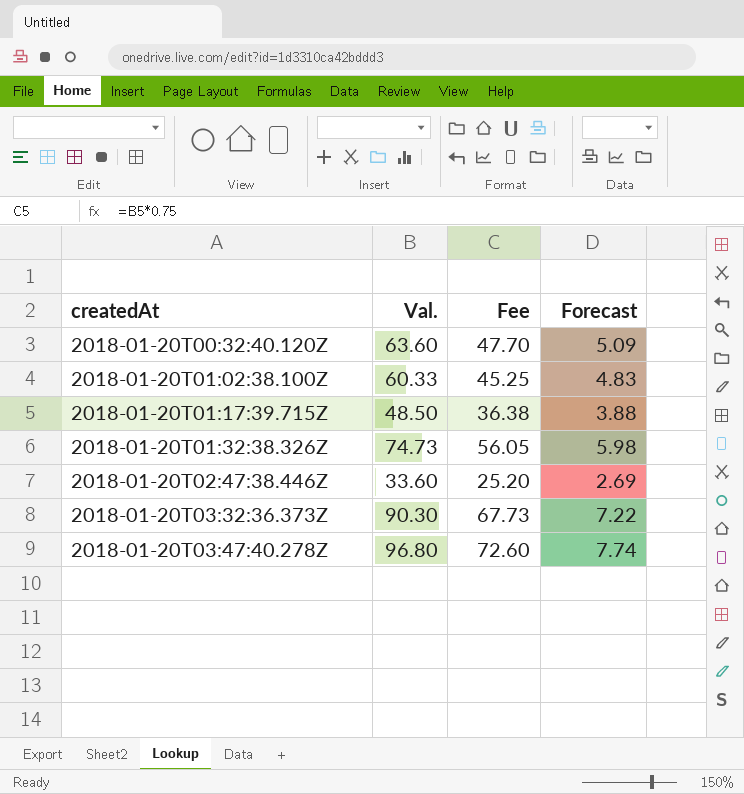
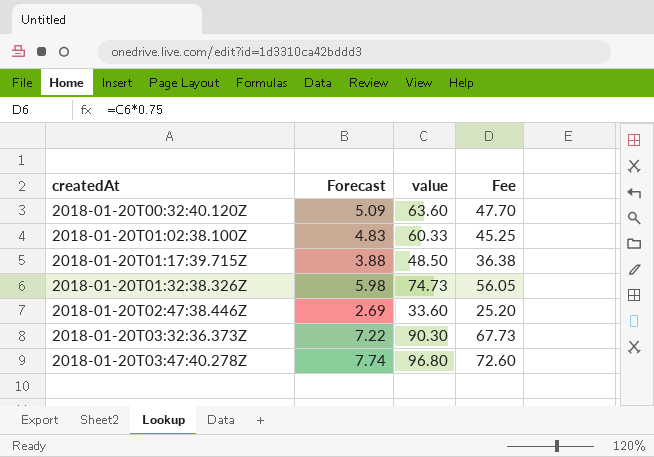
column Forecast | position: 4 -> 2
column name: Val. -> value

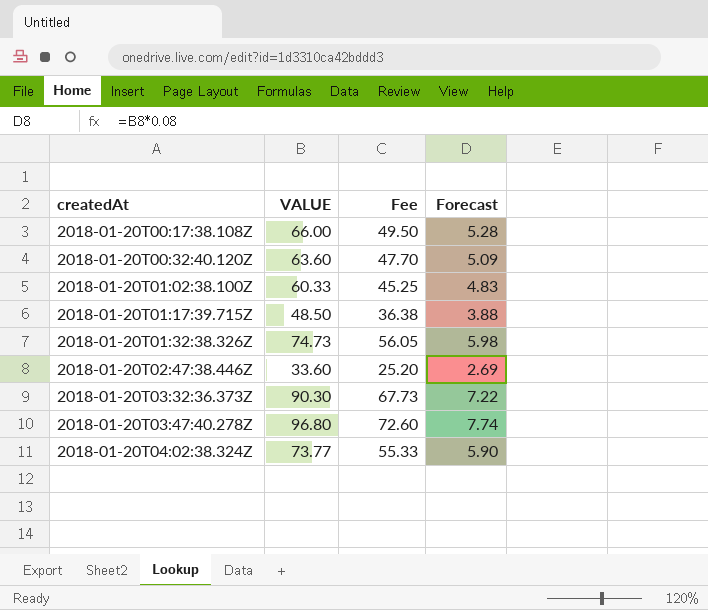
column name: value -> VALUE
column Forecast | position: 2 -> 4
row 2018-01-20T00:17:38.108Z: none -> 66.00 | 49.50 | 5.28
row 2018-01-20T04:02:38.324Z: none -> 73.77 | 55.33 | 5.90

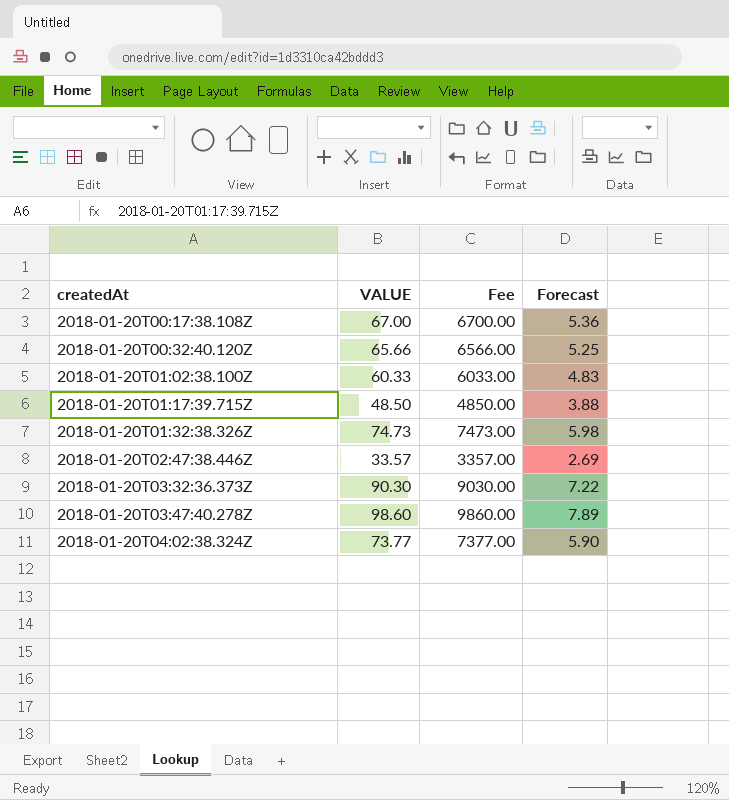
column Fee | formula: [VALUE] * 0.75 -> [VALUE] * 100
2018-01-20T00:17:38.108Z | VALUE: 66.00 -> 67.00
2018-01-20T00:17:38.108Z | Forecast: 5.28 -> 5.36
2018-01-20T00:32:40.120Z | VALUE: 63.60 -> 65.66
2018-01-20T00:32:40.120Z | Forecast: 5.09 -> 5.25
2018-01-20T02:47:38.446Z | VALUE: 33.60 -> 33.57
2018-01-20T03:47:40.278Z | VALUE: 96.80 -> 98.60
2018-01-20T03:47:40.278Z | Forecast: 7.74 -> 7.89

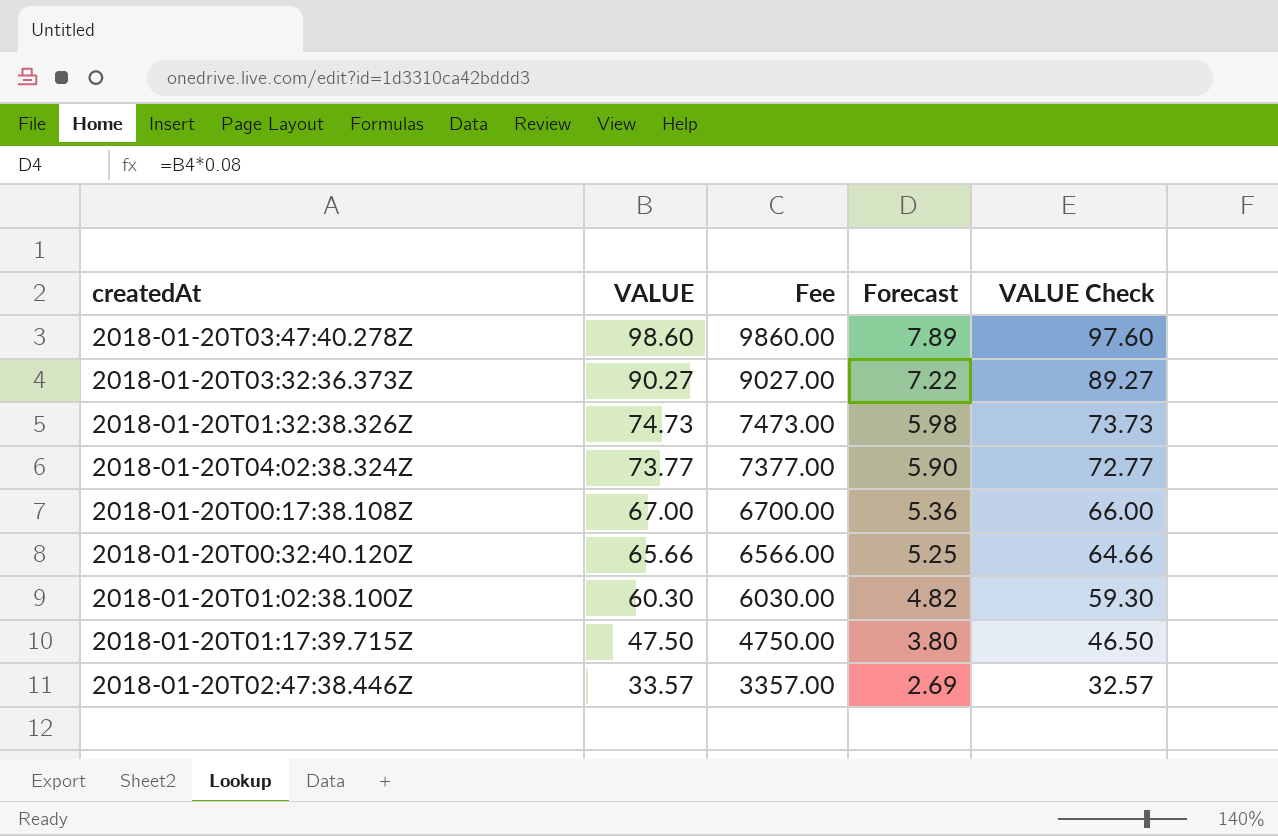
row order: createdAt ascending -> VALUE descending
column VALUE Check | formula: none -> [VALUE] - 1
2018-01-20T03:32:36.373Z | VALUE: 90.30 -> 90.27
2018-01-20T03:32:36.373Z | Fee: 9030.00 -> 9027.00
2018-01-20T01:02:38.100Z | VALUE: 60.33 -> 60.30
2018-01-20T01:02:38.100Z | Fee: 6033.00 -> 6030.00
2018-01-20T01:02:38.100Z | Forecast: 4.83 -> 4.82
2018-01-20T01:17:39.715Z | VALUE: 48.50 -> 47.50
2018-01-20T01:17:39.715Z | Fee: 4850.00 -> 4750.00
2018-01-20T01:17:39.715Z | Forecast: 3.88 -> 3.80

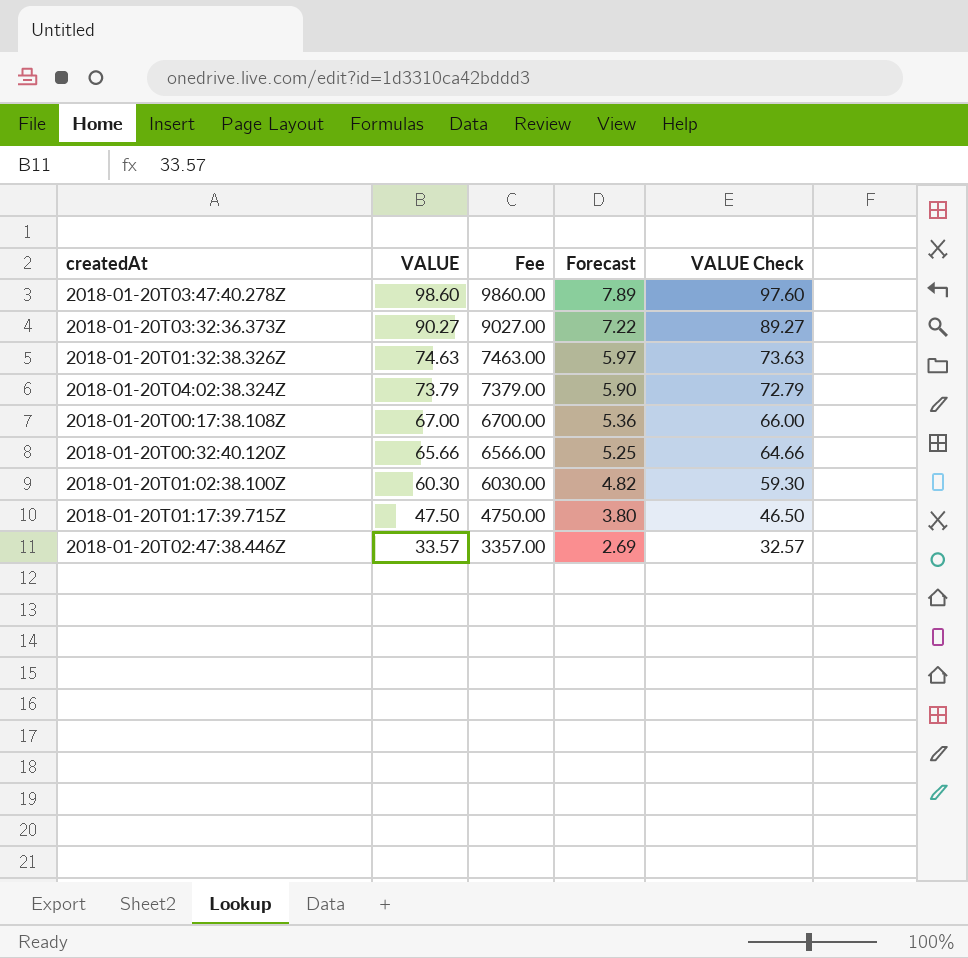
2018-01-20T01:32:38.326Z | VALUE: 74.73 -> 74.63
2018-01-20T01:32:38.326Z | Fee: 7473.00 -> 7463.00
2018-01-20T01:32:38.326Z | Forecast: 5.98 -> 5.97
2018-01-20T01:32:38.326Z | VALUE Check: 73.73 -> 73.63
2018-01-20T04:02:38.324Z | VALUE: 73.77 -> 73.79
2018-01-20T04:02:38.324Z | Fee: 7377.00 -> 7379.00
2018-01-20T04:02:38.324Z | VALUE Check: 72.77 -> 72.79

